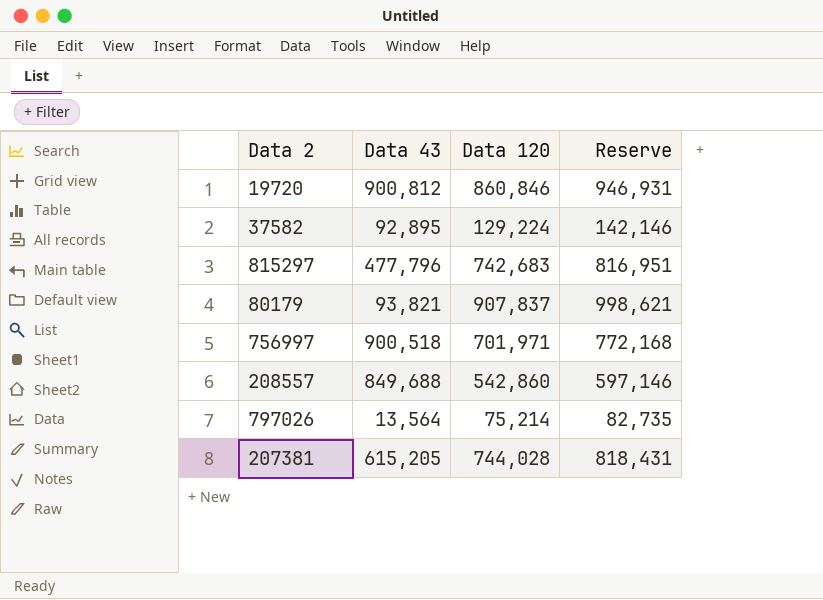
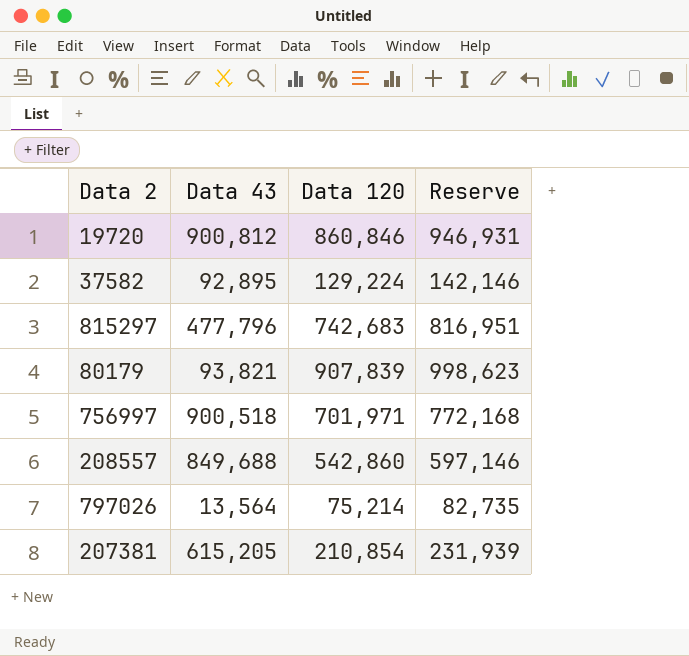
80179 | Data 120: 907,837 -> 907,839
80179 | Reserve: 998,621 -> 998,623
207381 | Data 120: 744,028 -> 210,854
207381 | Reserve: 818,431 -> 231,939

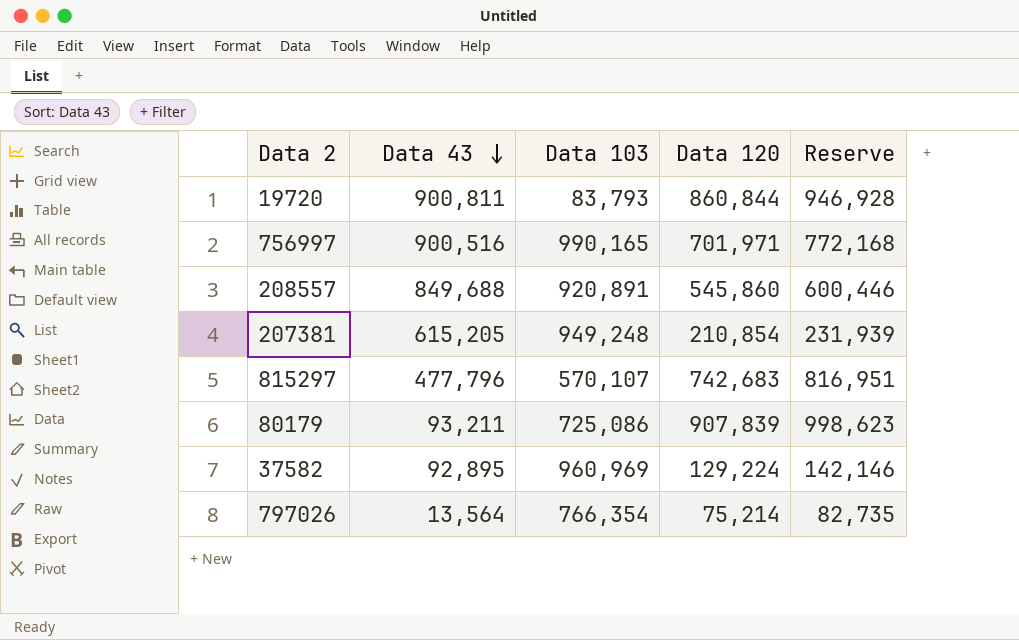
row order: none -> Data 43 descending
column Data 103 | position: none -> 3
19720 | Data 43: 900,812 -> 900,811
19720 | Data 120: 860,846 -> 860,844
19720 | Reserve: 946,931 -> 946,928
756997 | Data 43: 900,518 -> 900,516
208557 | Data 120: 542,860 -> 545,860
208557 | Reserve: 597,146 -> 600,446
80179 | Data 43: 93,821 -> 93,211

